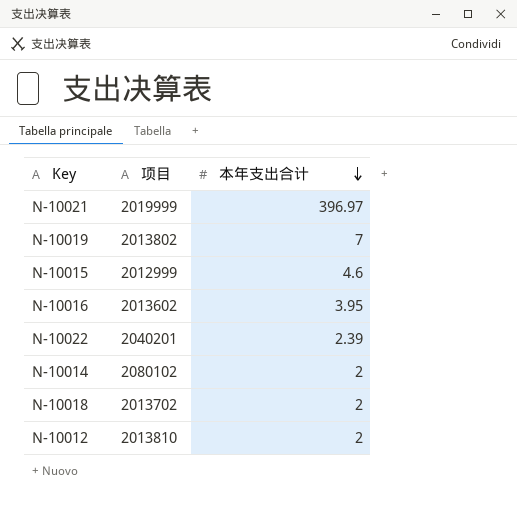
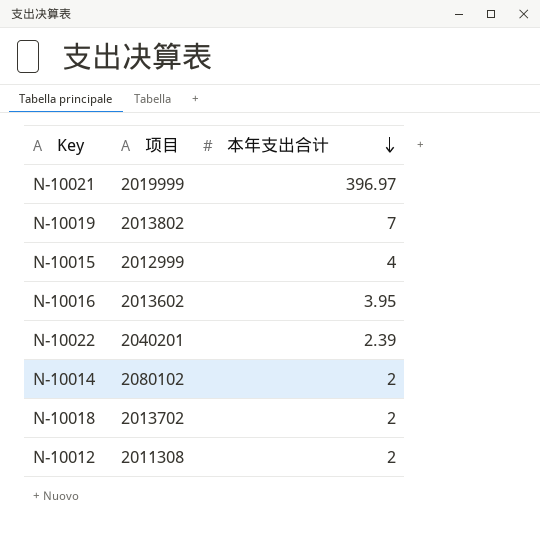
N-10015 | 本年支出合计: 4.6 -> 4
N-10012 | 项目: 2013810 -> 2011308

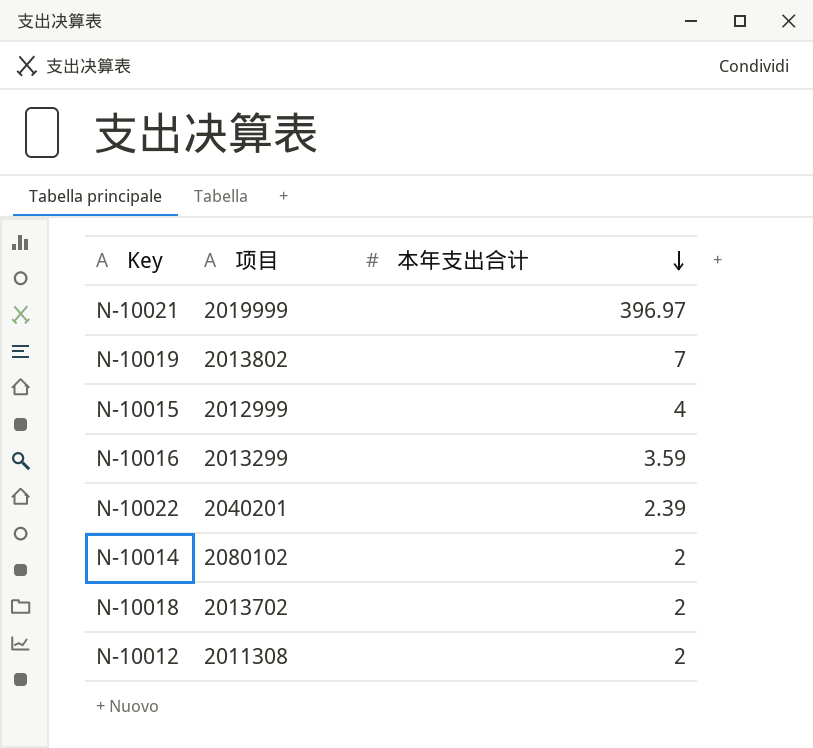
N-10016 | 项目: 2013602 -> 2013299
N-10016 | 本年支出合计: 3.95 -> 3.59

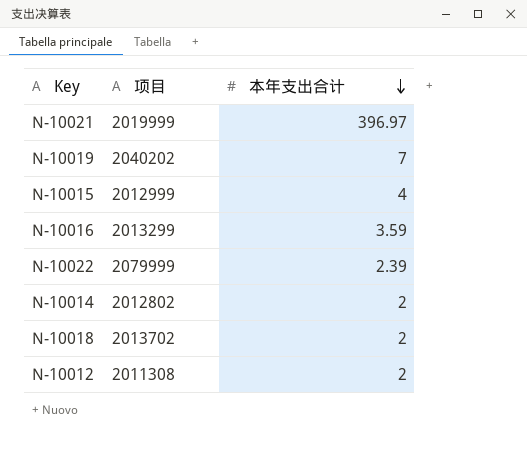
N-10019 | 项目: 2013802 -> 2040202
N-10022 | 项目: 2040201 -> 2079999
N-10014 | 项目: 2080102 -> 2012802

